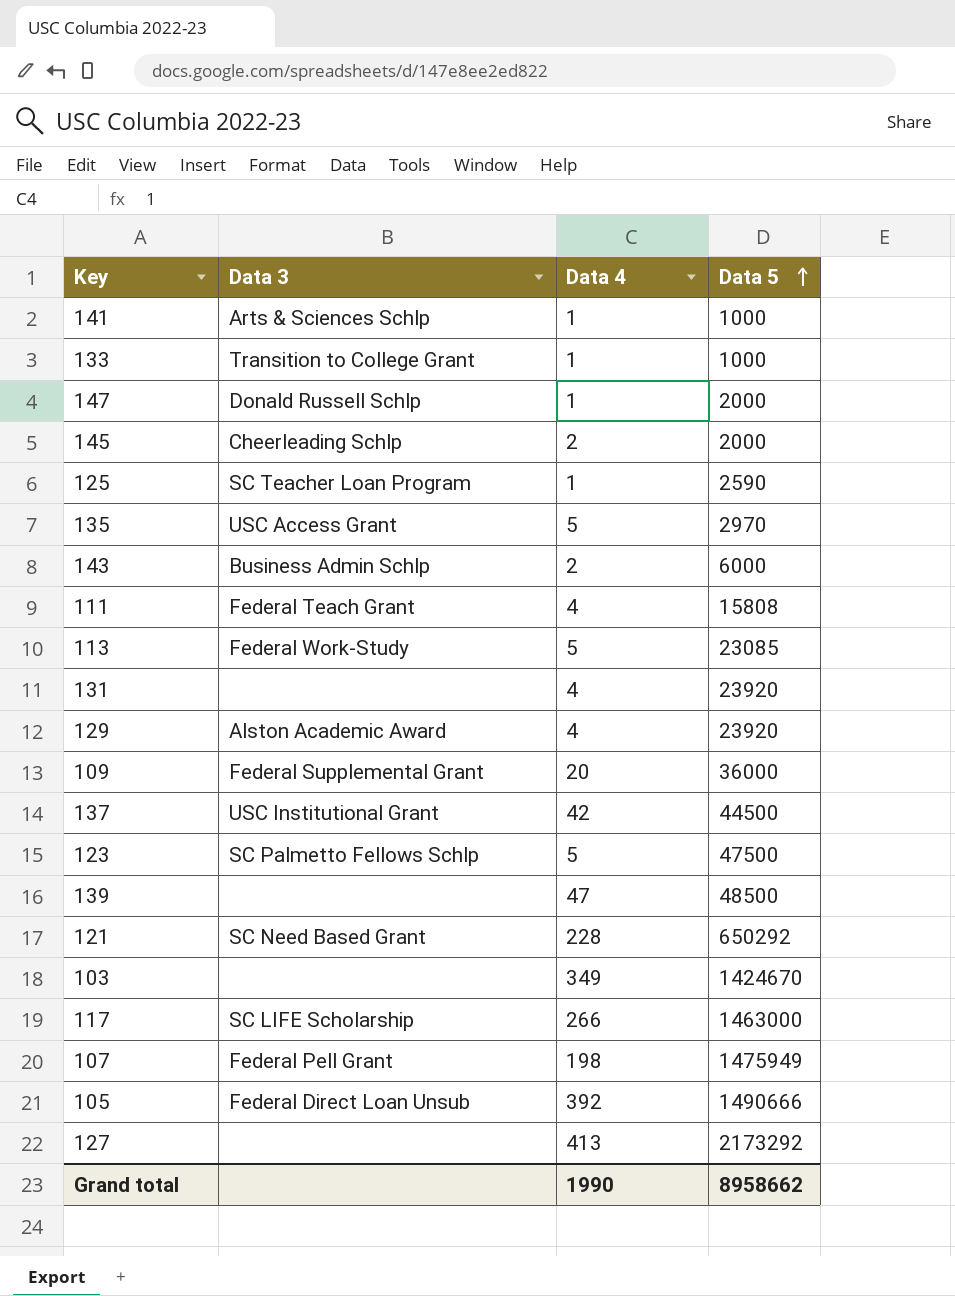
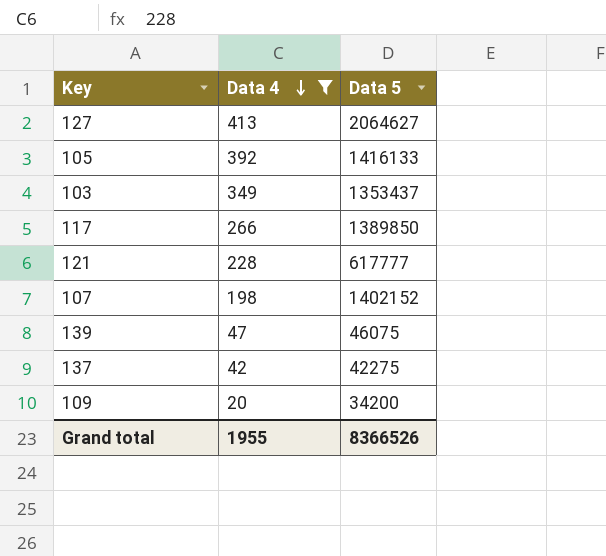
filter: none -> Data 4 >= 20
row order: Data 5 ascending -> Data 4 descending
column Data 3 | position: 2 -> none
127 | Data 5: 2173292 -> 2064627
105 | Data 5: 1490666 -> 1416133
103 | Data 5: 1424670 -> 1353437
117 | Data 5: 1463000 -> 1389850
121 | Data 5: 650292 -> 617777
107 | Data 5: 1475949 -> 1402152
139 | Data 5: 48500 -> 46075
137 | Data 5: 44500 -> 42275
109 | Data 5: 36000 -> 34200
Grand total | Data 4: 1990 -> 1955
Grand total | Data 5: 8958662 -> 8366526

